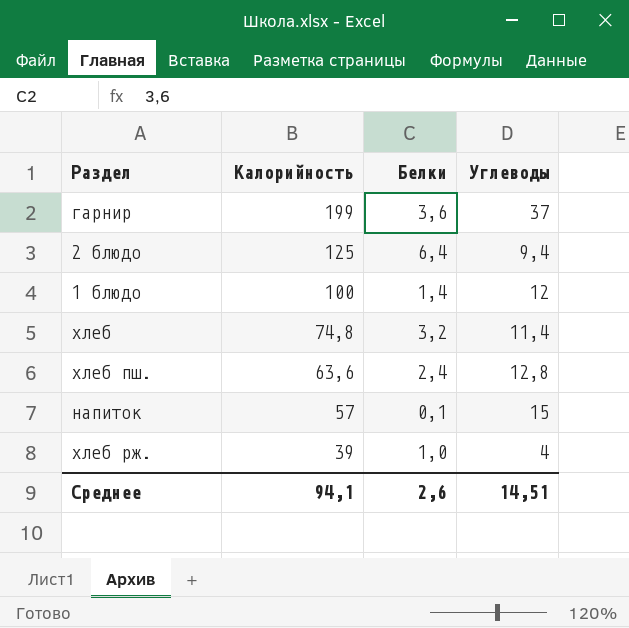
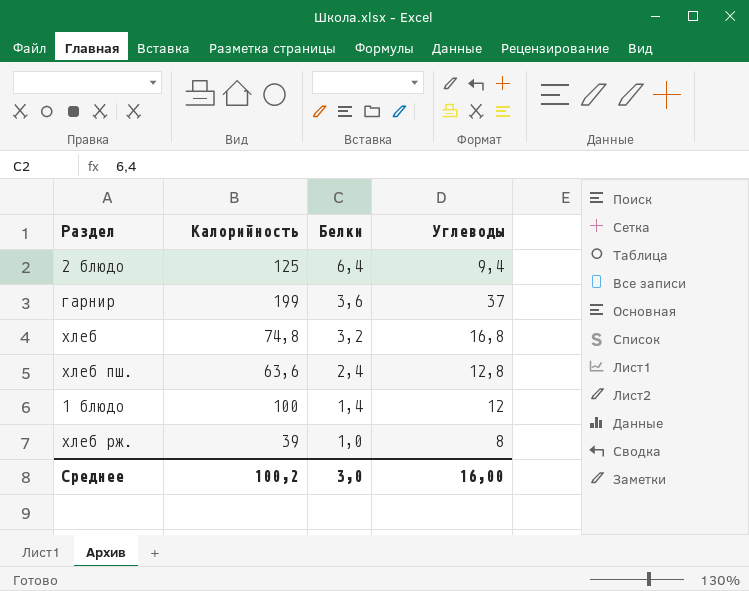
row order: Калорийность descending -> Белки descending
row напиток: 57 | 0,1 | 15 -> none
хлеб | Углеводы: 11,4 -> 16,8
хлеб рж. | Углеводы: 4 -> 8
Среднее | Калорийность: 94,1 -> 100,2
Среднее | Белки: 2,6 -> 3,0
Среднее | Углеводы: 14,51 -> 16,00

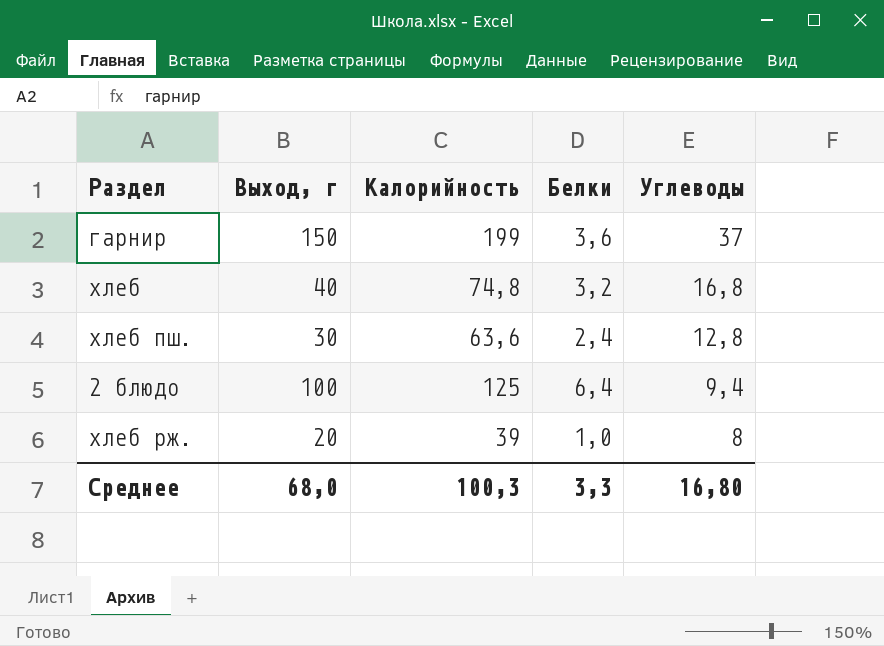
row order: Белки descending -> Углеводы descending
column Выход, г | position: none -> 2
row 1 блюдо: 100 | 1,4 | 12 -> none
Среднее | Калорийность: 100,2 -> 100,3
Среднее | Белки: 3,0 -> 3,3
Среднее | Углеводы: 16,00 -> 16,80

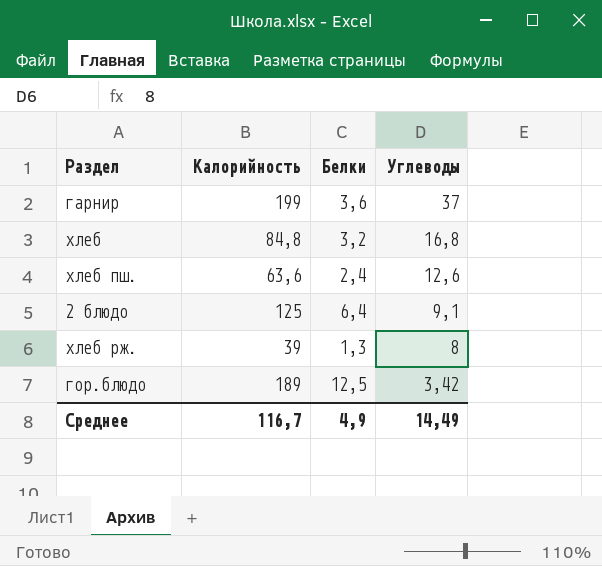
column Выход, г | position: 2 -> none
хлеб | Калорийность: 74,8 -> 84,8
хлеб пш. | Углеводы: 12,8 -> 12,6
2 блюдо | Углеводы: 9,4 -> 9,1
хлеб рж. | Белки: 1,0 -> 1,3
row гор.блюдо: none -> 189 | 12,5 | 3,42
Среднее | Калорийность: 100,3 -> 116,7
Среднее | Белки: 3,3 -> 4,9
Среднее | Углеводы: 16,80 -> 14,49

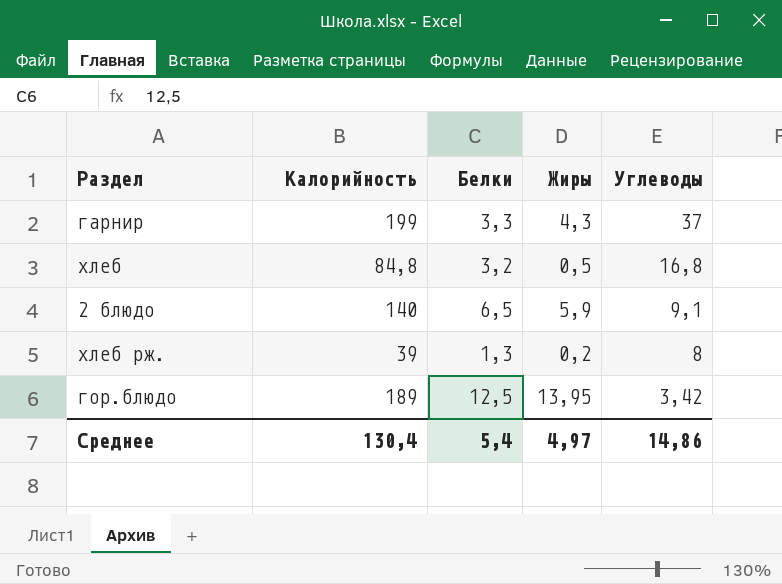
column Жиры | position: none -> 4
row хлеб пш.: 63,6 | 2,4 | 12,6 -> none
гарнир | Белки: 3,6 -> 3,3
2 блюдо | Калорийность: 125 -> 140
2 блюдо | Белки: 6,4 -> 6,5
Среднее | Калорийность: 116,7 -> 130,4
Среднее | Белки: 4,9 -> 5,4
Среднее | Углеводы: 14,49 -> 14,86

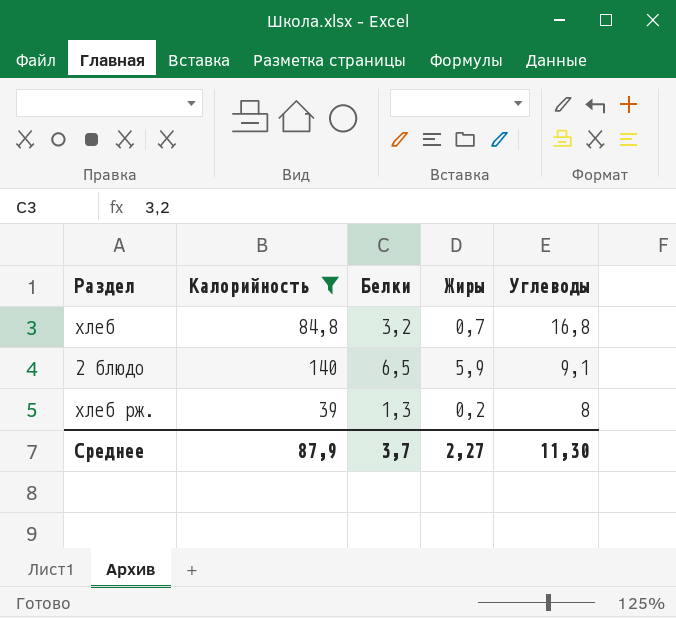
filter: none -> Калорийность <= 140
хлеб | Жиры: 0,5 -> 0,7
Среднее | Калорийность: 130,4 -> 87,9
Среднее | Белки: 5,4 -> 3,7
Среднее | Жиры: 4,97 -> 2,27
Среднее | Углеводы: 14,86 -> 11,30

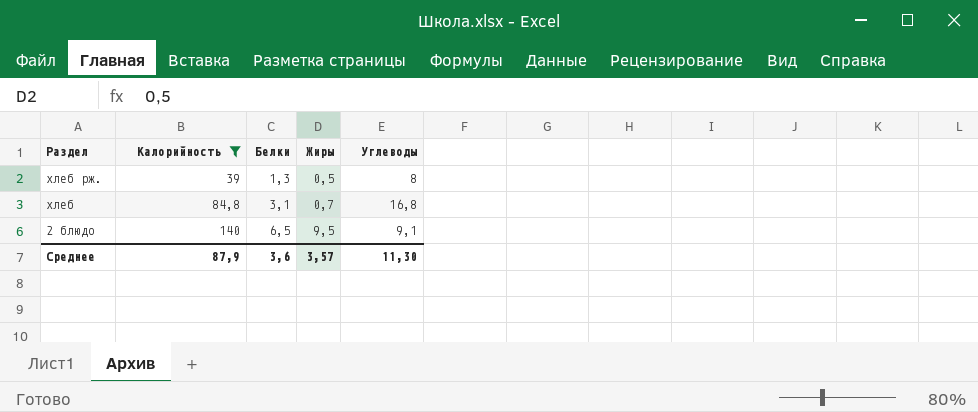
row order: Углеводы descending -> Раздел descending
хлеб рж. | Жиры: 0,2 -> 0,5
хлеб | Белки: 3,2 -> 3,1
2 блюдо | Жиры: 5,9 -> 9,5
Среднее | Белки: 3,7 -> 3,6
Среднее | Жиры: 2,27 -> 3,57

